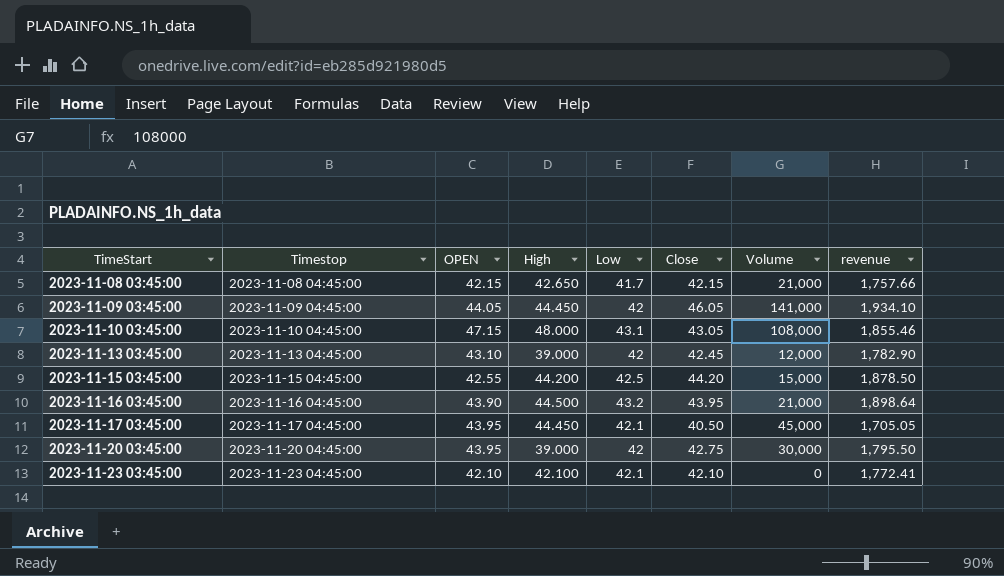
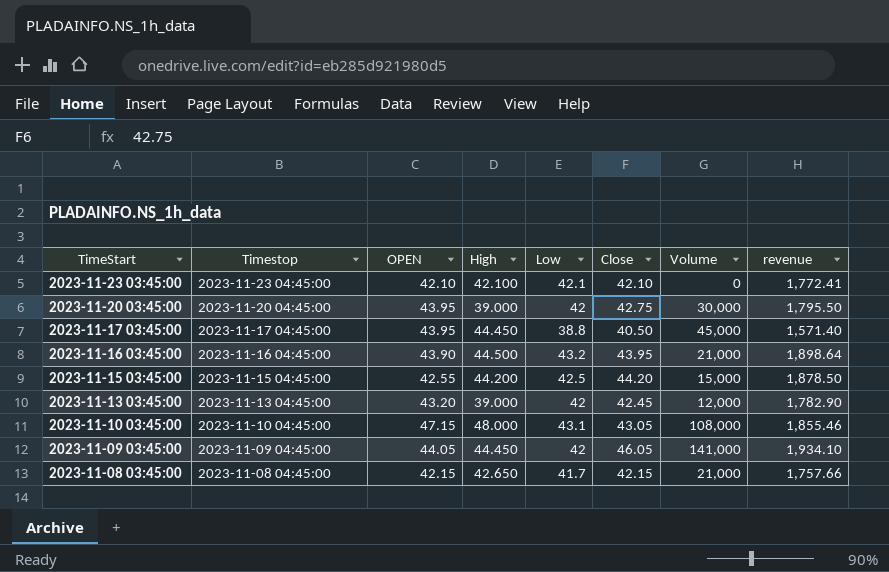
row order: TimeStart ascending -> TimeStart descending
2023-11-17 03:45:00 | Low: 42.1 -> 38.8
2023-11-17 03:45:00 | revenue: 1,705.05 -> 1,571.40
2023-11-13 03:45:00 | OPEN: 43.10 -> 43.20

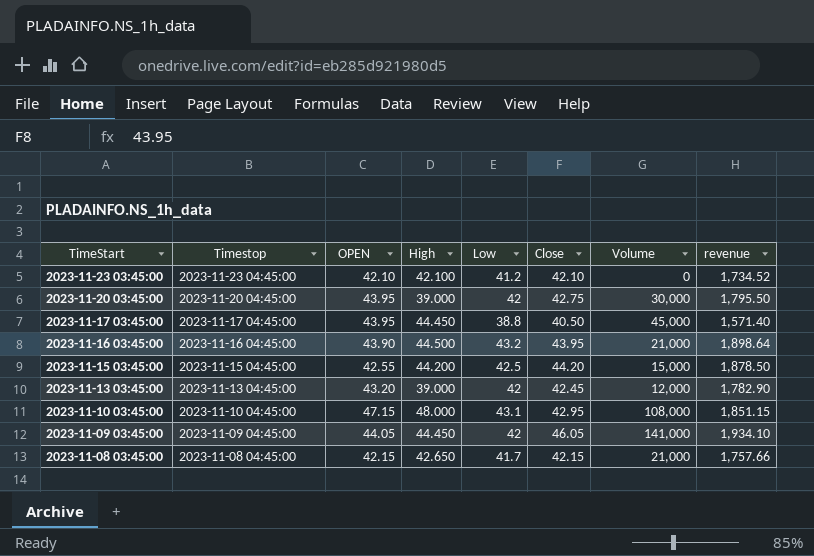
2023-11-23 03:45:00 | Low: 42.1 -> 41.2
2023-11-23 03:45:00 | revenue: 1,772.41 -> 1,734.52
2023-11-10 03:45:00 | Close: 43.05 -> 42.95
2023-11-10 03:45:00 | revenue: 1,855.46 -> 1,851.15

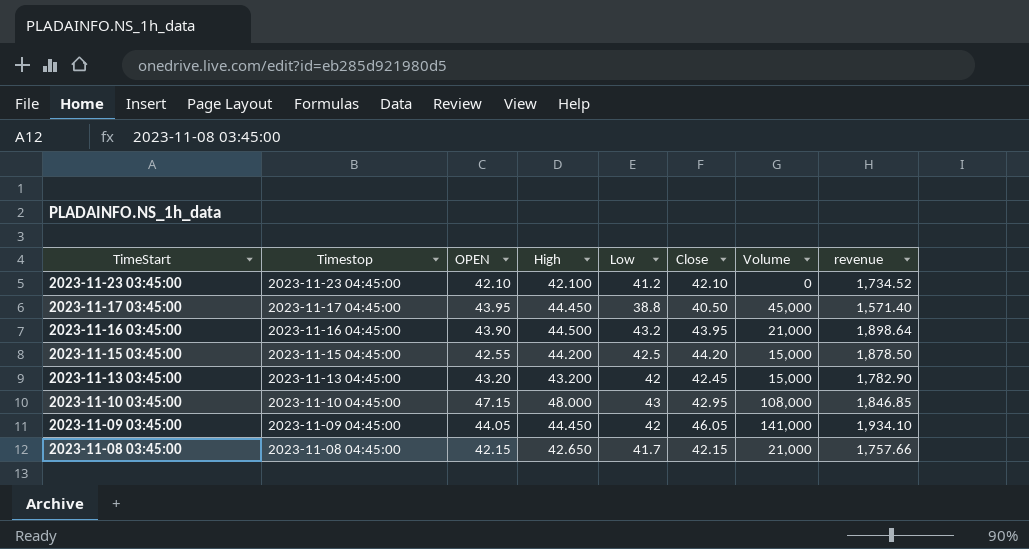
row 2023-11-20 03:45:00: 2023-11-20 04:45:00 | 43.95 | 39.000 | 42 | 42.75 | 30,000 | 1,795.50 -> none
2023-11-13 03:45:00 | High: 39.000 -> 43.200
2023-11-13 03:45:00 | Volume: 12,000 -> 15,000
2023-11-10 03:45:00 | Low: 43.1 -> 43
2023-11-10 03:45:00 | revenue: 1,851.15 -> 1,846.85

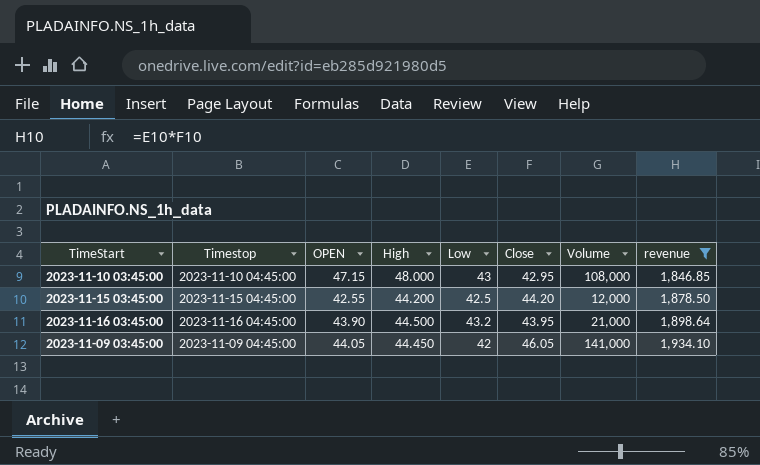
filter: none -> revenue >= 1,846.85
row order: TimeStart descending -> revenue ascending
2023-11-15 03:45:00 | Volume: 15,000 -> 12,000

